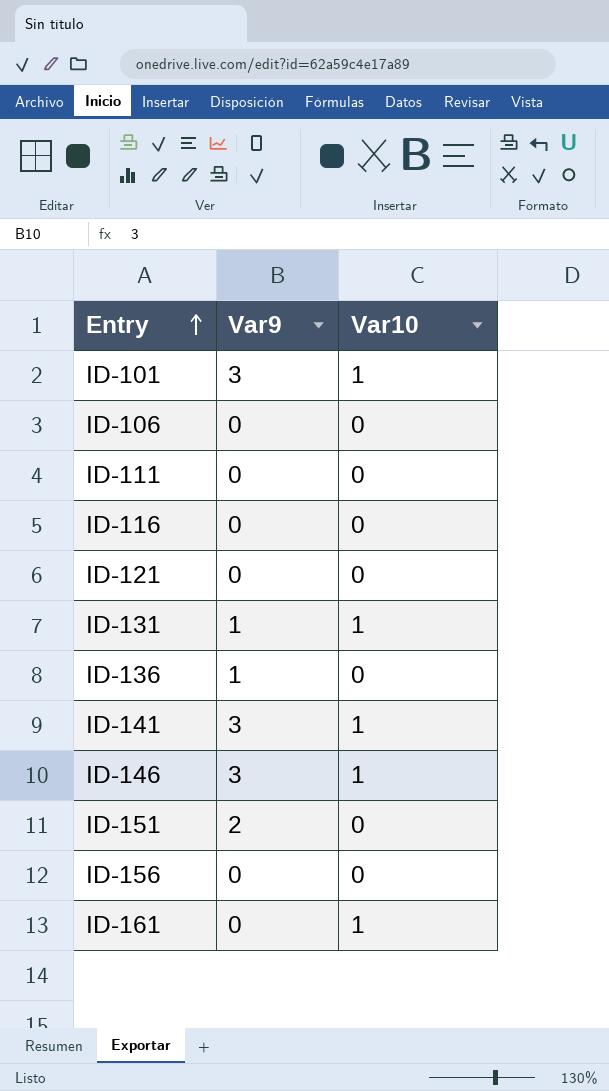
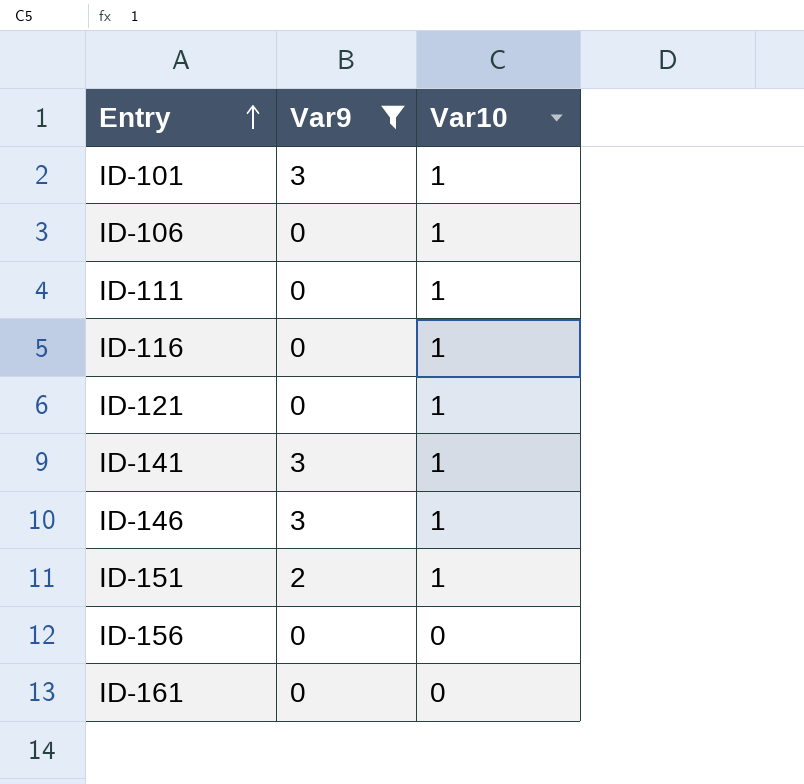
filter: none -> Var9 != 1
ID-106 | Var10: 0 -> 1
ID-111 | Var10: 0 -> 1
ID-116 | Var10: 0 -> 1
ID-121 | Var10: 0 -> 1
ID-151 | Var10: 0 -> 1
ID-161 | Var10: 1 -> 0

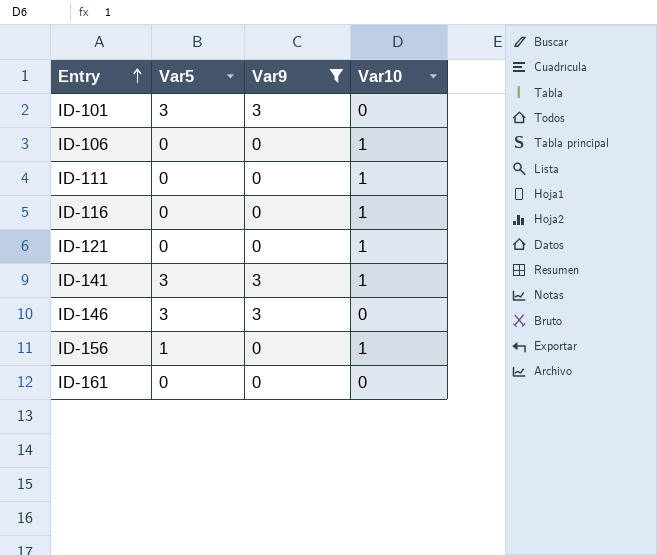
column Var5 | position: none -> 2
row ID-151: 2 | 1 -> none
ID-101 | Var10: 1 -> 0
ID-146 | Var10: 1 -> 0
ID-156 | Var10: 0 -> 1

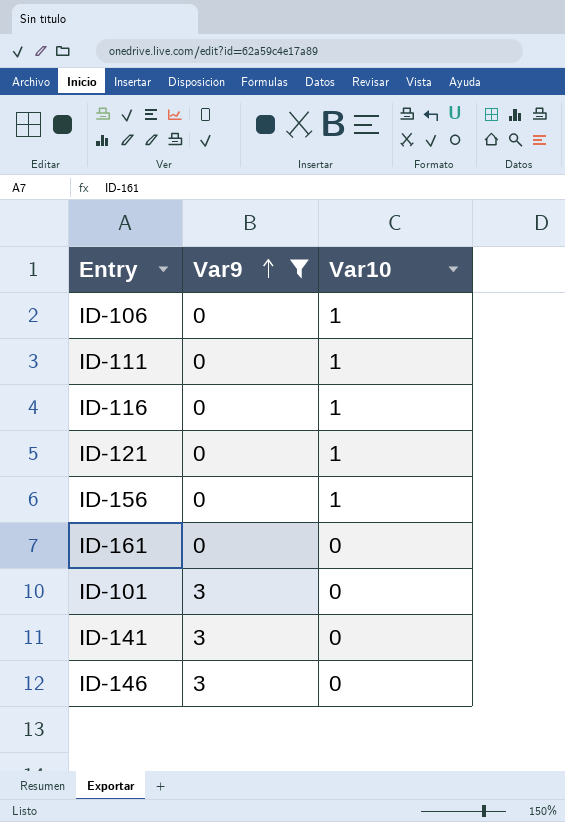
row order: Entry ascending -> Var9 ascending
column Var5 | position: 2 -> none
ID-141 | Var10: 1 -> 0

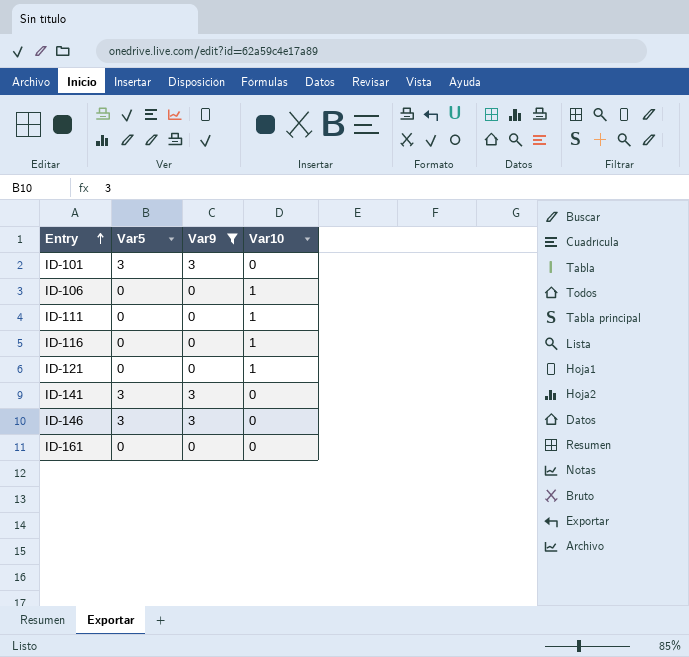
row order: Var9 ascending -> Entry ascending
column Var5 | position: none -> 2
row ID-156: 0 | 1 -> none

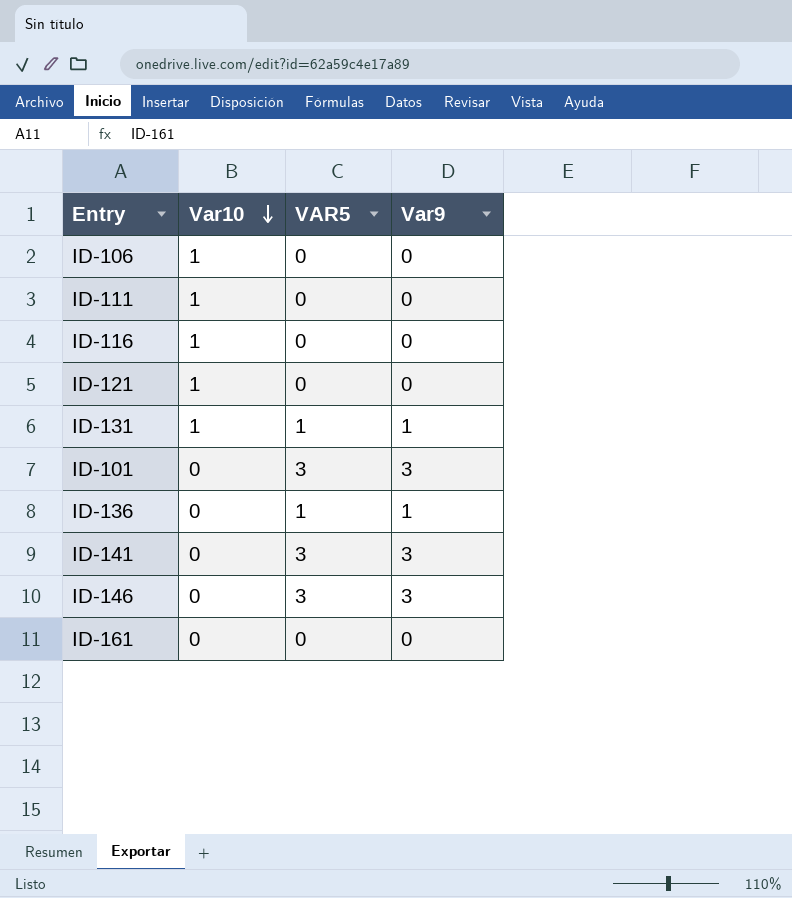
filter: Var9 != 1 -> none
row order: Entry ascending -> Var10 descending
column Var10 | position: 4 -> 2
column name: Var5 -> VAR5

